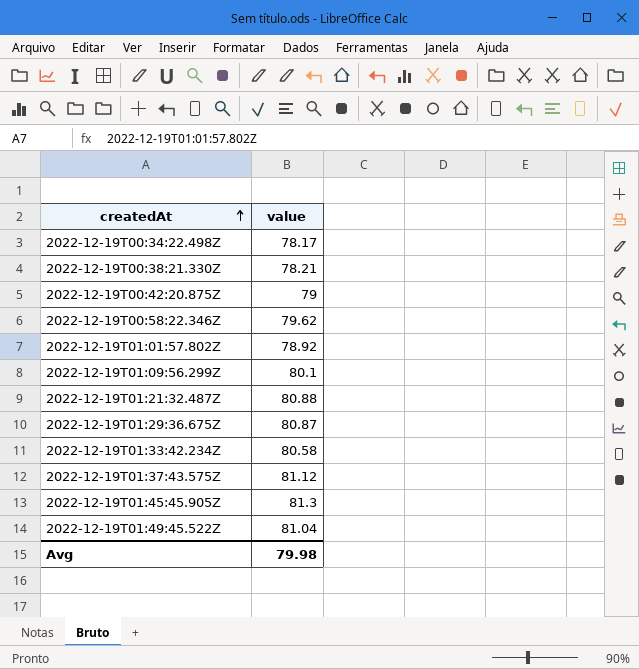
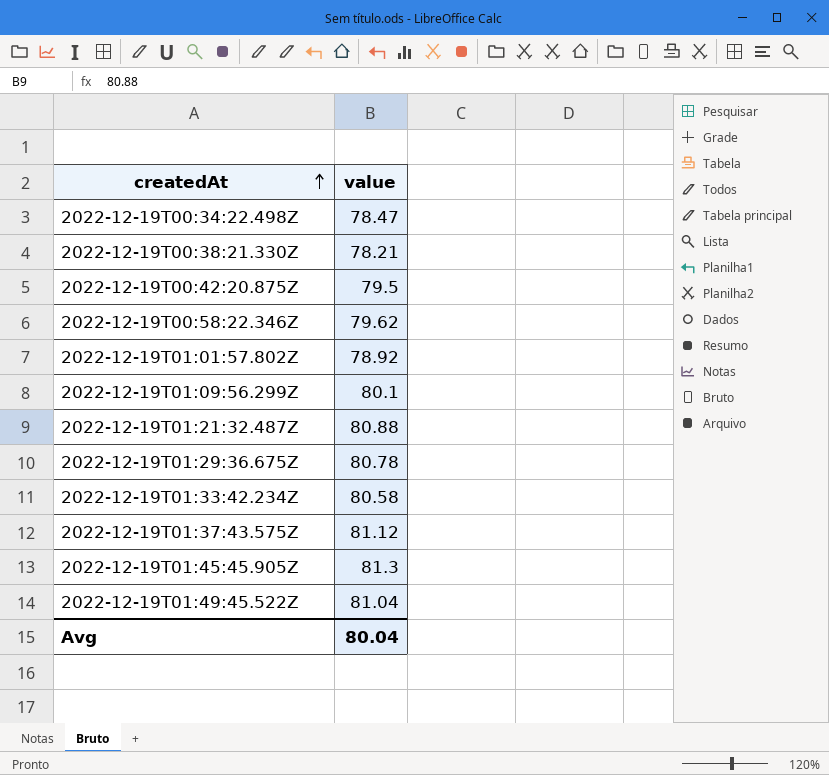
2022-12-19T00:34:22.498Z | value: 78.17 -> 78.47
2022-12-19T00:42:20.875Z | value: 79 -> 79.5
2022-12-19T01:29:36.675Z | value: 80.87 -> 80.78
Avg | value: 79.98 -> 80.04

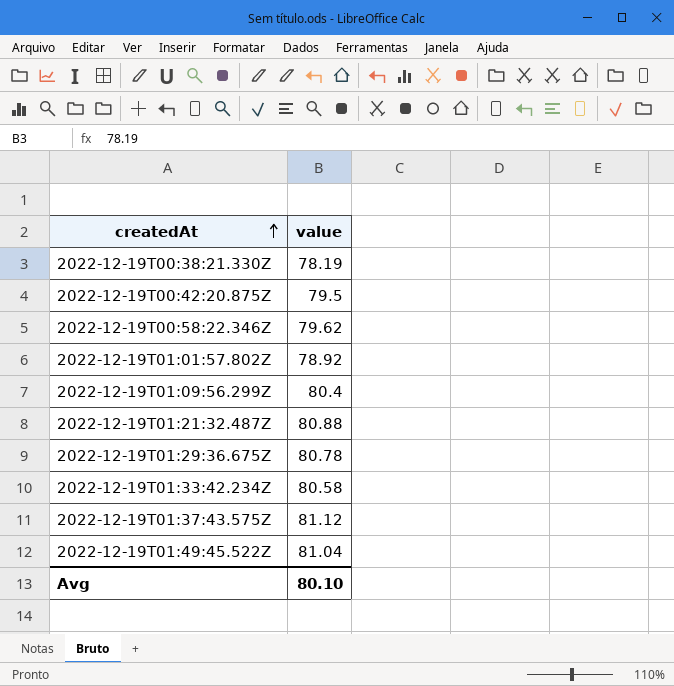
row 2022-12-19T00:34:22.498Z: 78.47 -> none
row 2022-12-19T01:45:45.905Z: 81.3 -> none
2022-12-19T00:38:21.330Z | value: 78.21 -> 78.19
2022-12-19T01:09:56.299Z | value: 80.1 -> 80.4
Avg | value: 80.04 -> 80.10

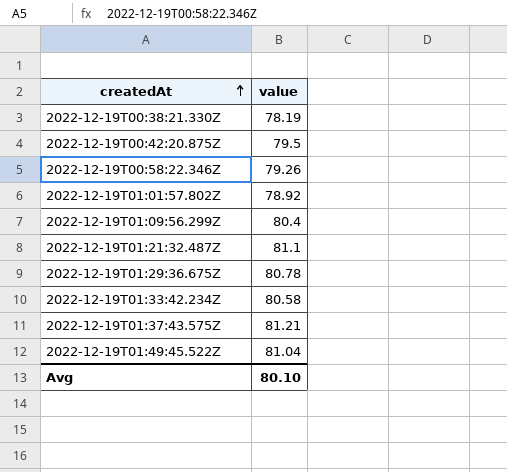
2022-12-19T00:58:22.346Z | value: 79.62 -> 79.26
2022-12-19T01:21:32.487Z | value: 80.88 -> 81.1
2022-12-19T01:37:43.575Z | value: 81.12 -> 81.21

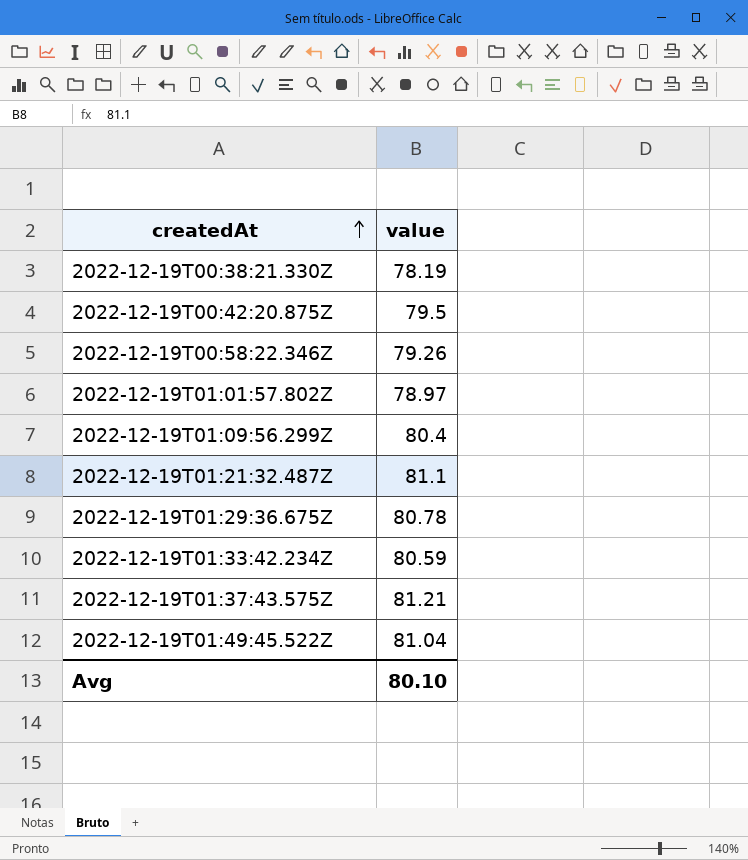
2022-12-19T01:01:57.802Z | value: 78.92 -> 78.97
2022-12-19T01:33:42.234Z | value: 80.58 -> 80.59

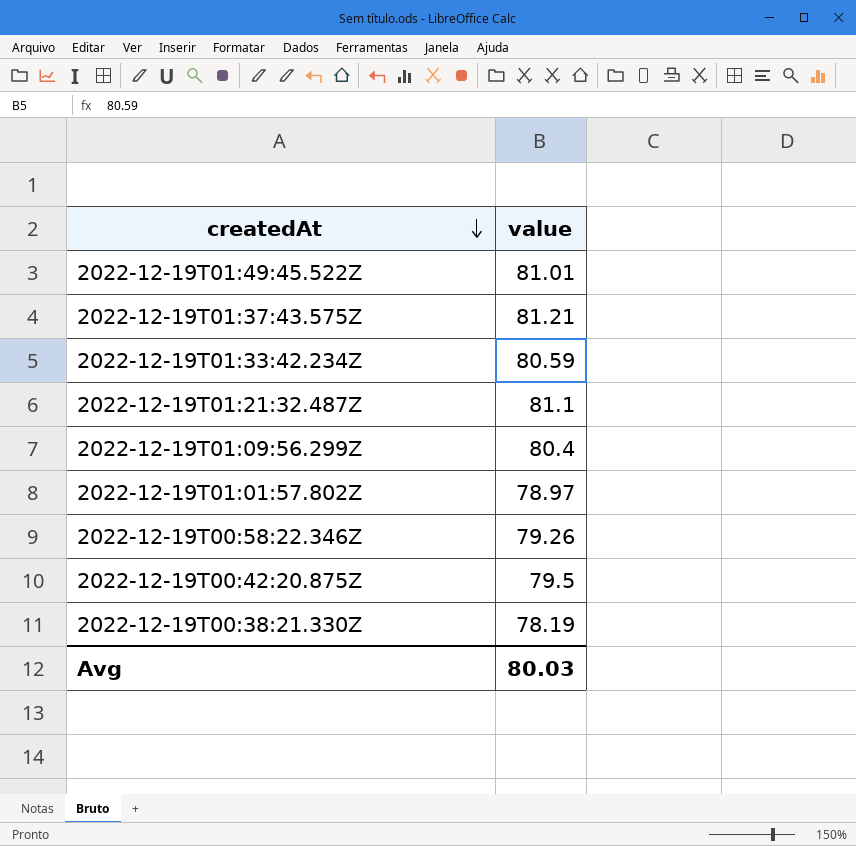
row order: createdAt ascending -> createdAt descending
row 2022-12-19T01:29:36.675Z: 80.78 -> none
2022-12-19T01:49:45.522Z | value: 81.04 -> 81.01
Avg | value: 80.10 -> 80.03

